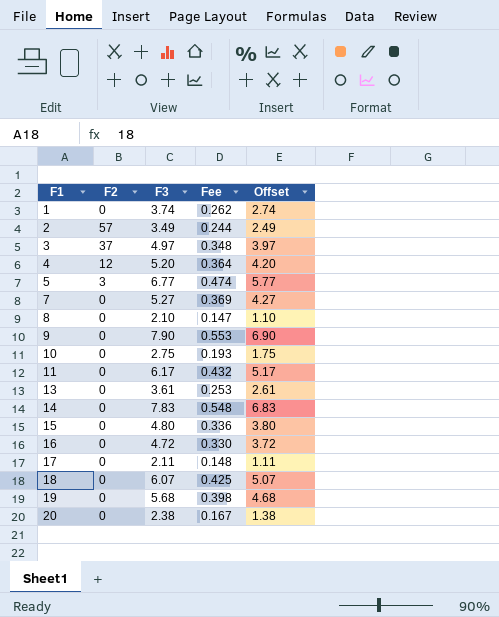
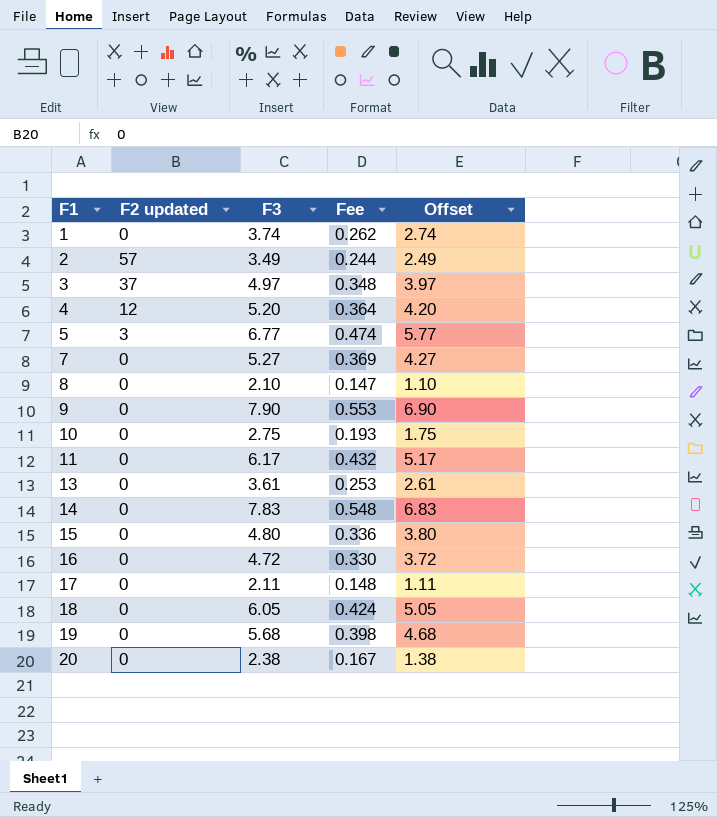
column name: F2 -> F2 updated
18 | F3: 6.07 -> 6.05
18 | Fee: 0.425 -> 0.424
18 | Offset: 5.07 -> 5.05

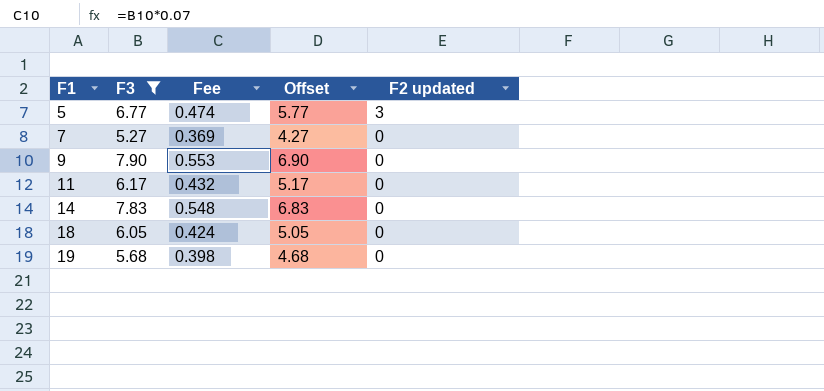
filter: none -> F3 >= 5.27
column F2 updated | position: 2 -> 5

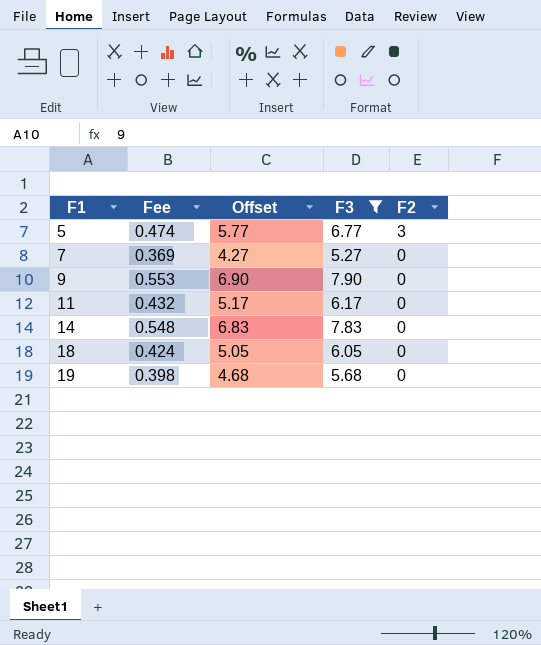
column F3 | position: 2 -> 4
column name: F2 updated -> F2

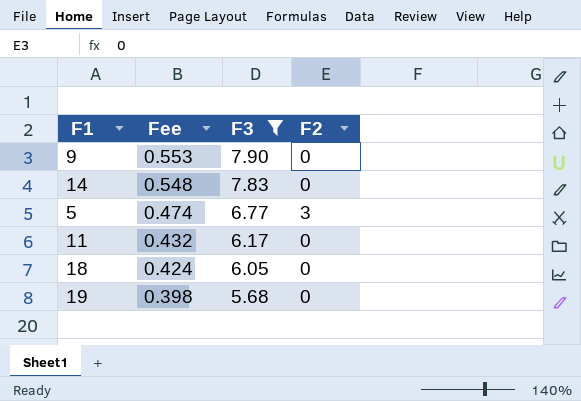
row order: F1 ascending -> Fee descending
column Offset | formula: [F3] - 1 -> none
row 7: 0.369 | 4.27 | 5.27 | 0 -> none

